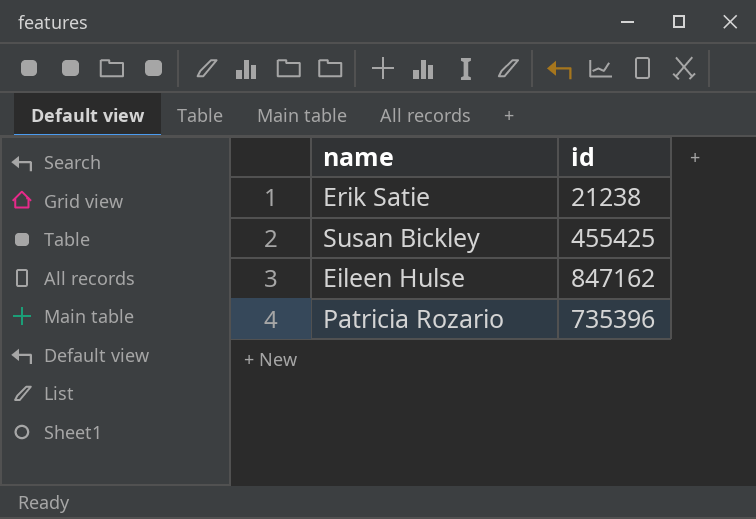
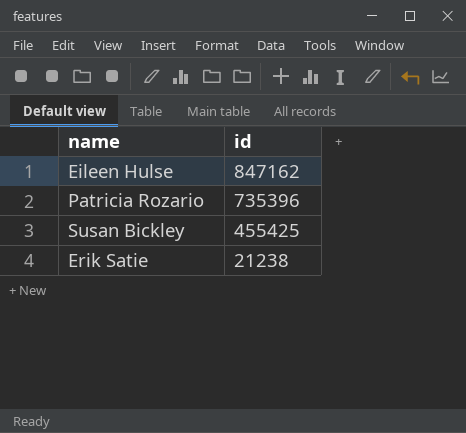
row order: none -> id descending

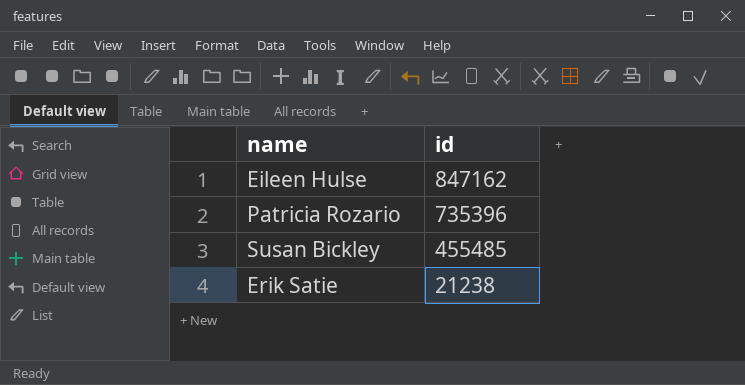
Susan Bickley | id: 455425 -> 455485

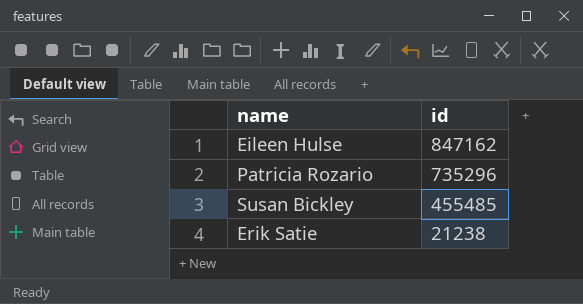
Patricia Rozario | id: 735396 -> 735296

